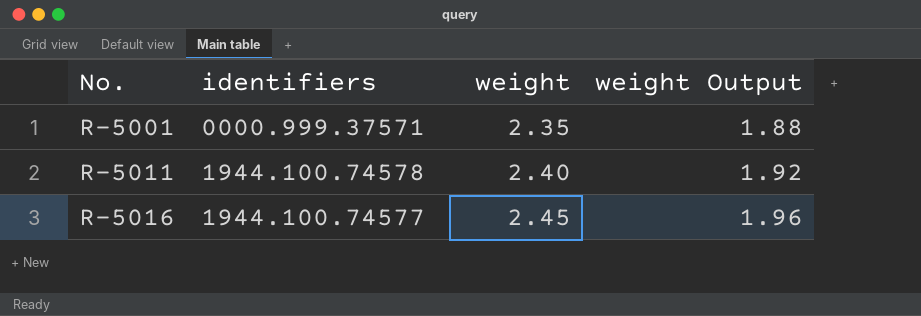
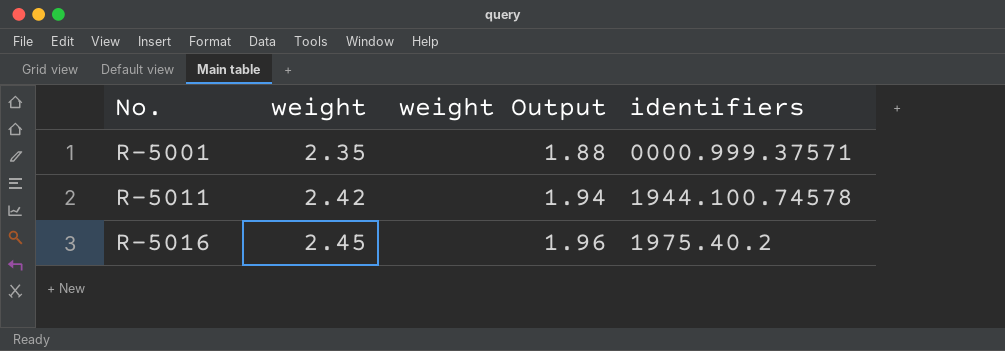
column identifiers | position: 2 -> 4
R-5011 | weight: 2.40 -> 2.42
R-5011 | weight Output: 1.92 -> 1.94
R-5016 | identifiers: 1944.100.74577 -> 1975.40.2

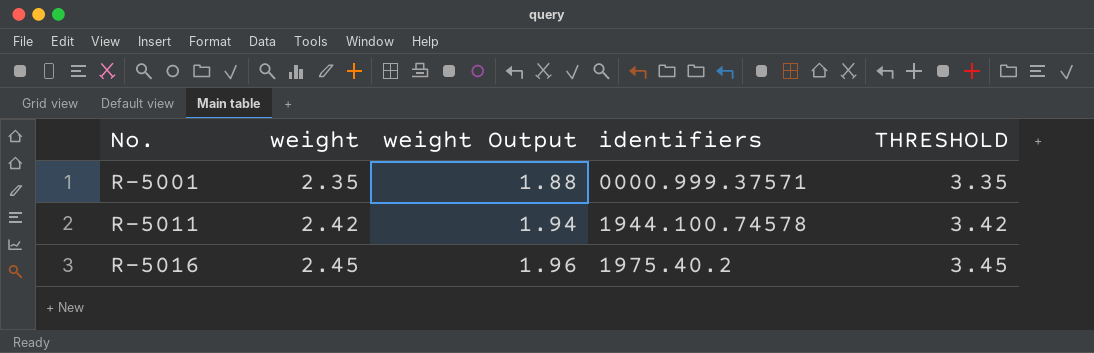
column THRESHOLD | formula: none -> [weight] + 1

